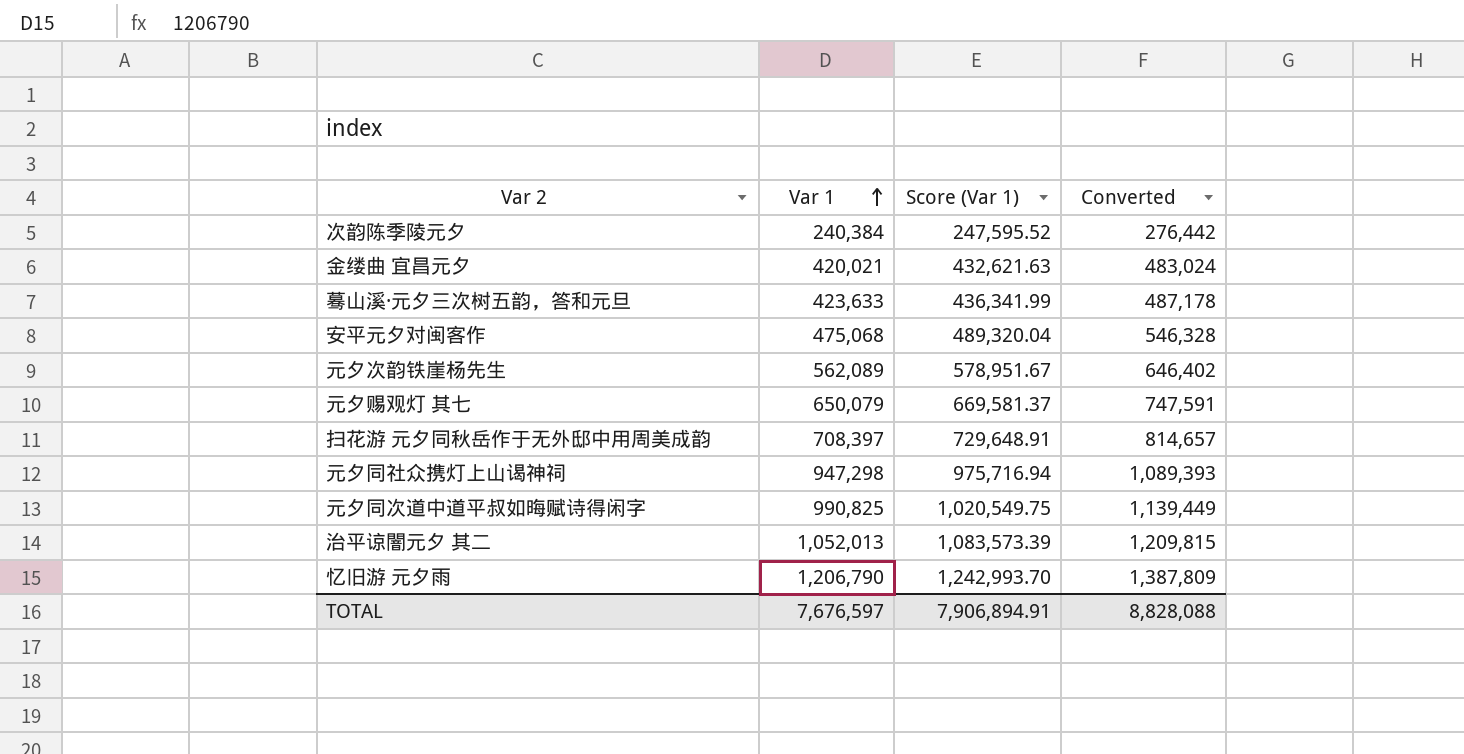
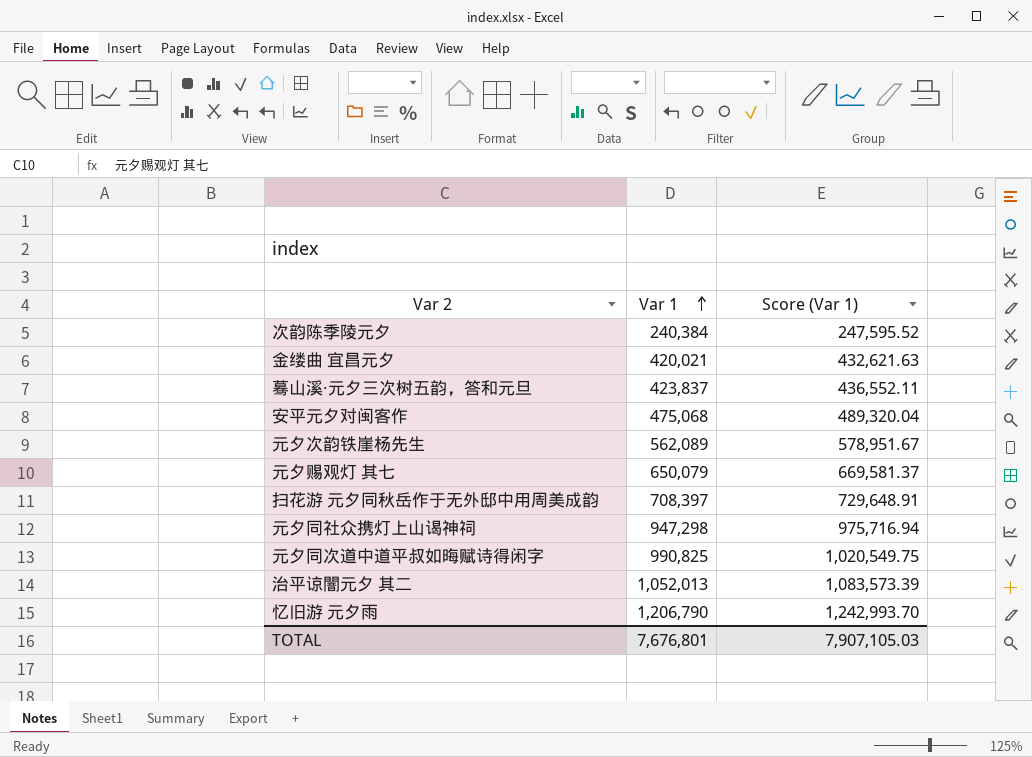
column Converted | formula: [Var 1] * 1.15 -> none
蓦山溪·元夕三次树五韵，答和元旦 | Var 1: 423,633 -> 423,837
蓦山溪·元夕三次树五韵，答和元旦 | Score (Var 1): 436,341.99 -> 436,552.11
TOTAL | Var 1: 7,676,597 -> 7,676,801
TOTAL | Score (Var 1): 7,906,894.91 -> 7,907,105.03

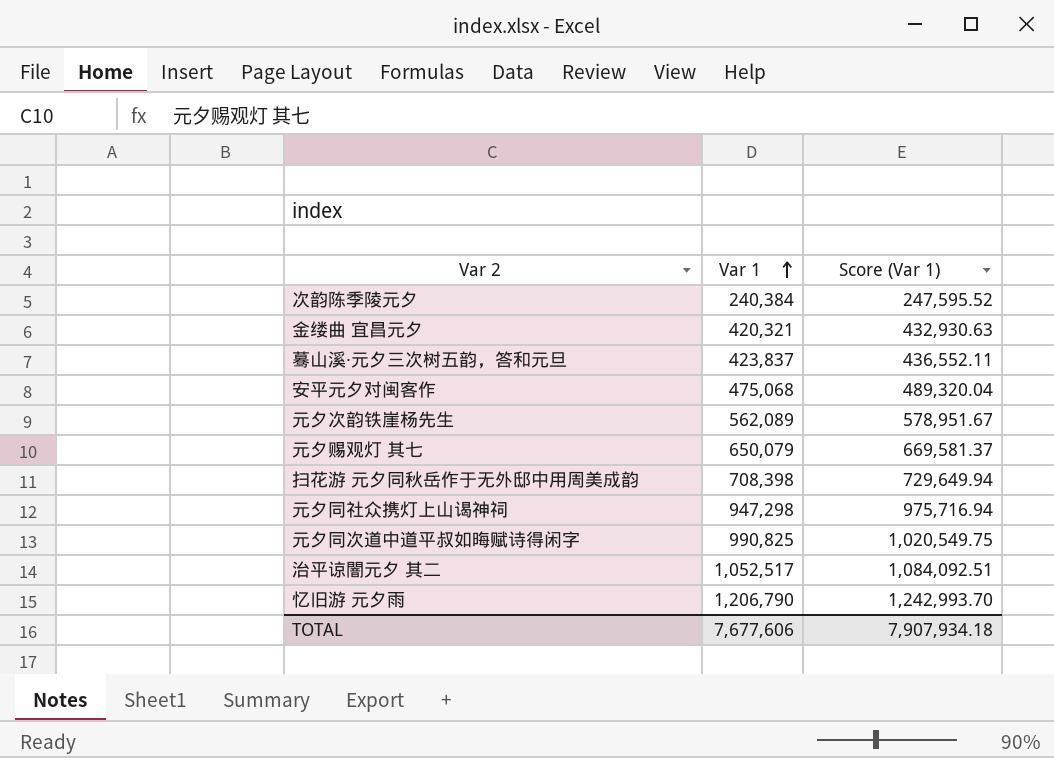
金缕曲 宜昌元夕 | Var 1: 420,021 -> 420,321
金缕曲 宜昌元夕 | Score (Var 1): 432,621.63 -> 432,930.63
扫花游 元夕同秋岳作于无外邸中用周美成韵 | Var 1: 708,397 -> 708,398
扫花游 元夕同秋岳作于无外邸中用周美成韵 | Score (Var 1): 729,648.91 -> 729,649.94
治平谅闇元夕 其二 | Var 1: 1,052,013 -> 1,052,517
治平谅闇元夕 其二 | Score (Var 1): 1,083,573.39 -> 1,084,092.51
TOTAL | Var 1: 7,676,801 -> 7,677,606
TOTAL | Score (Var 1): 7,907,105.03 -> 7,907,934.18

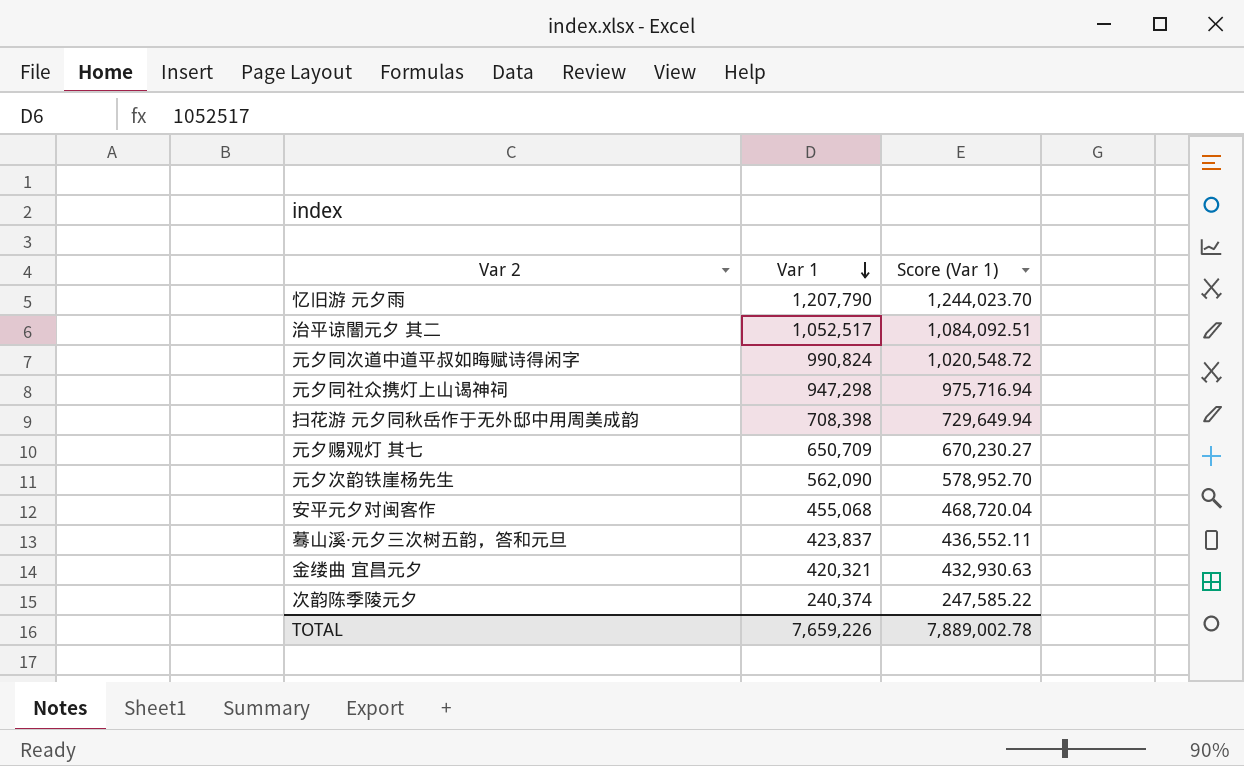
row order: Var 1 ascending -> Var 1 descending
忆旧游 元夕雨 | Var 1: 1,206,790 -> 1,207,790
忆旧游 元夕雨 | Score (Var 1): 1,242,993.70 -> 1,244,023.70
元夕同次道中道平叔如晦赋诗得闲字 | Var 1: 990,825 -> 990,824
元夕同次道中道平叔如晦赋诗得闲字 | Score (Var 1): 1,020,549.75 -> 1,020,548.72
元夕赐观灯 其七 | Var 1: 650,079 -> 650,709
元夕赐观灯 其七 | Score (Var 1): 669,581.37 -> 670,230.27
元夕次韵铁崖杨先生 | Var 1: 562,089 -> 562,090
元夕次韵铁崖杨先生 | Score (Var 1): 578,951.67 -> 578,952.70
安平元夕对闽客作 | Var 1: 475,068 -> 455,068
安平元夕对闽客作 | Score (Var 1): 489,320.04 -> 468,720.04
次韵陈季陵元夕 | Var 1: 240,384 -> 240,374
次韵陈季陵元夕 | Score (Var 1): 247,595.52 -> 247,585.22
TOTAL | Var 1: 7,677,606 -> 7,659,226
TOTAL | Score (Var 1): 7,907,934.18 -> 7,889,002.78

